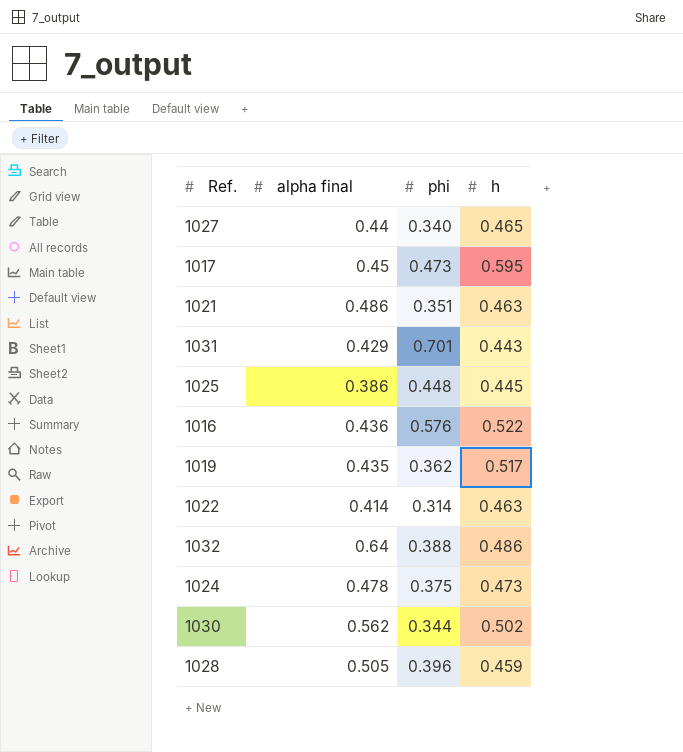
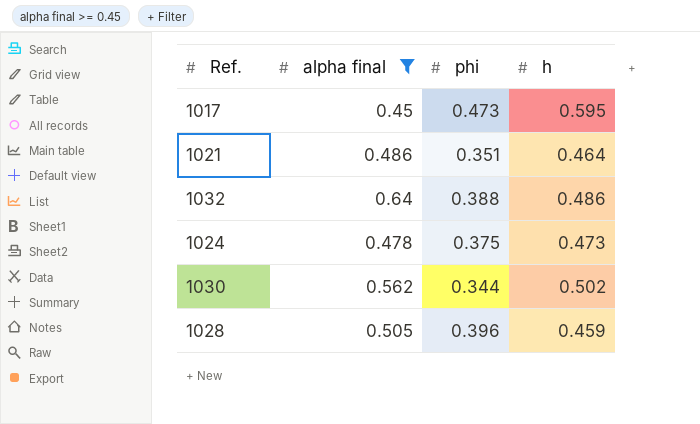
filter: none -> alpha final >= 0.45
1021 | h: 0.463 -> 0.464

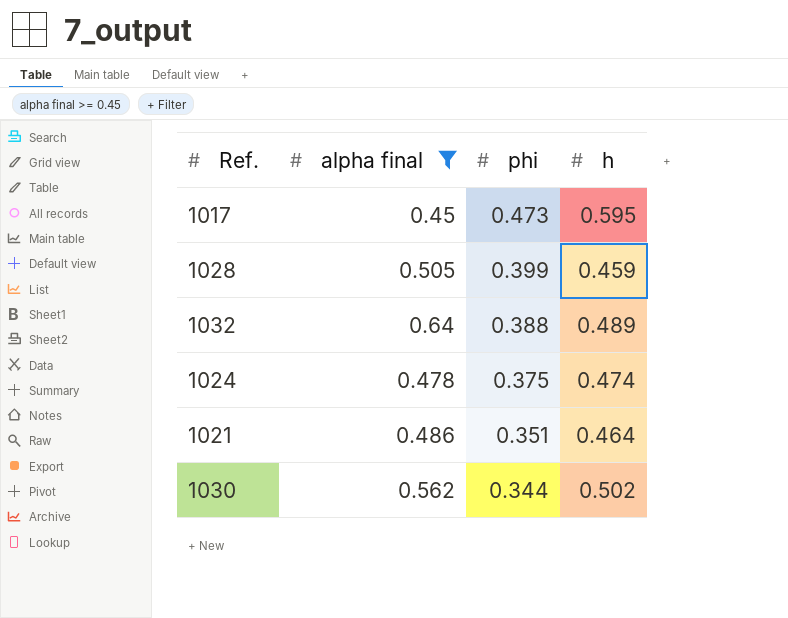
row order: none -> phi descending
1028 | phi: 0.396 -> 0.399
1032 | h: 0.486 -> 0.489
1024 | h: 0.473 -> 0.474

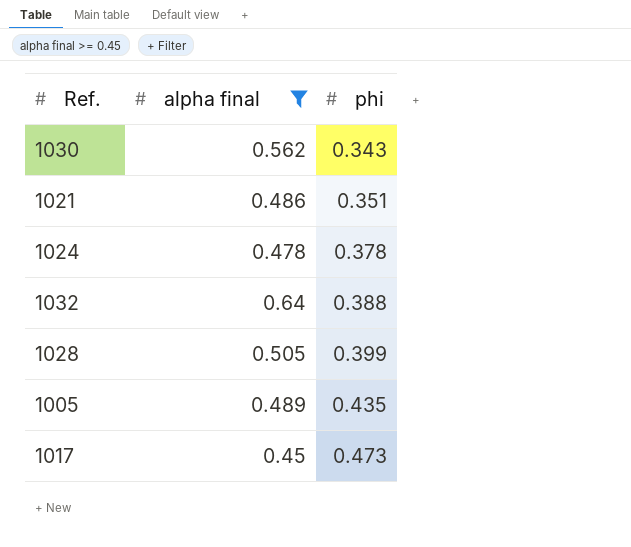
row order: phi descending -> phi ascending
column h | position: 4 -> none
1030 | phi: 0.344 -> 0.343
1024 | phi: 0.375 -> 0.378
row 1005: none -> 0.489 | 0.435

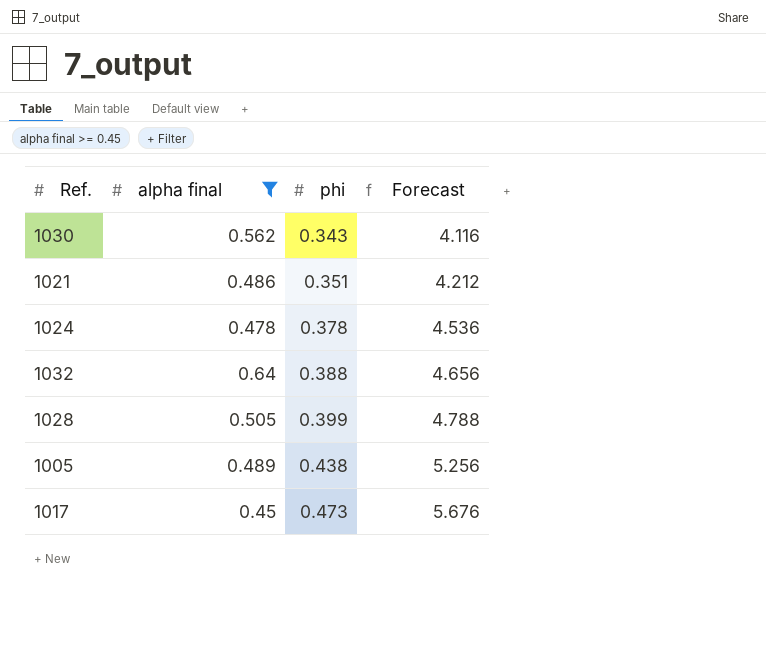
column Forecast | formula: none -> [phi] * 12
1005 | phi: 0.435 -> 0.438

